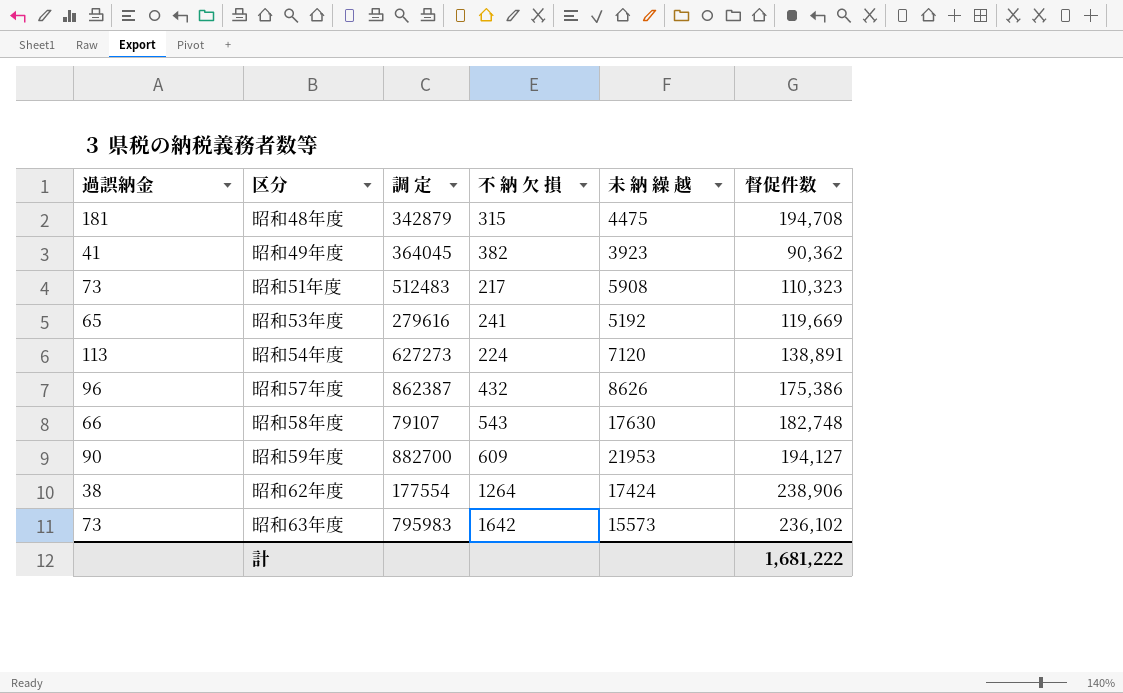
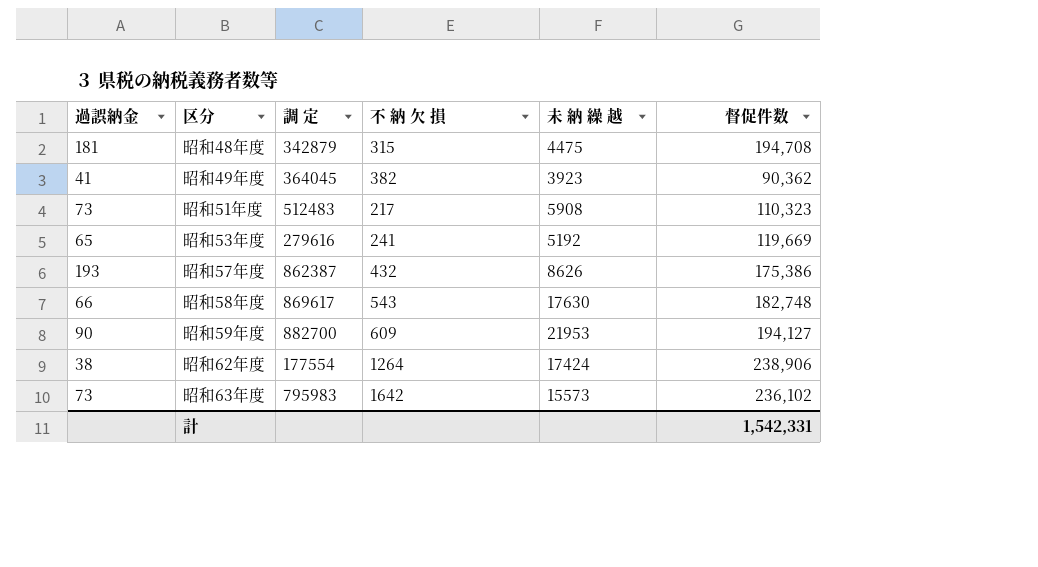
row 昭和54年度: 113 | 627273 | 224 | 7120 | 138,891 -> none
昭和57年度 | 過誤納金: 96 -> 193
昭和58年度 | 調 定: 79107 -> 869617
計 | 督促件数: 1,681,222 -> 1,542,331

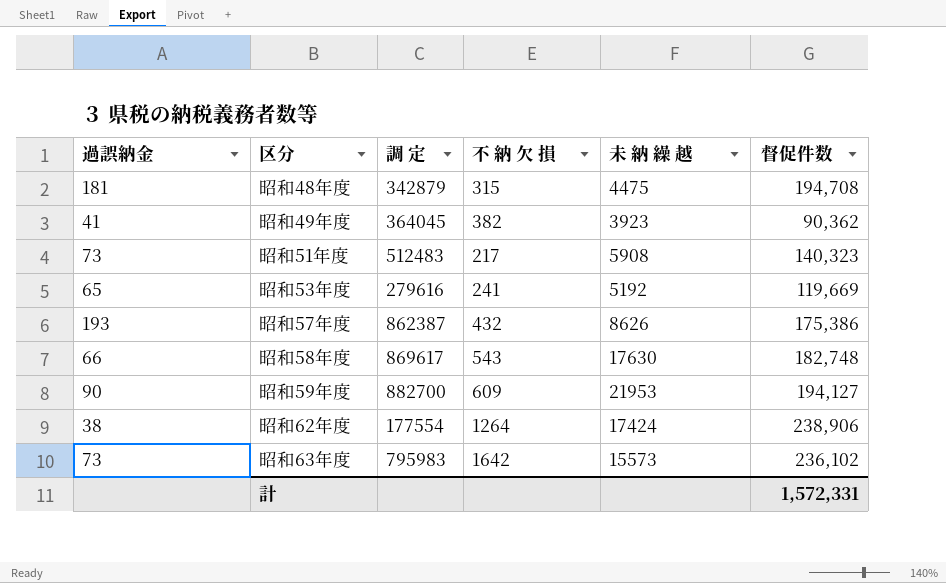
昭和51年度 | 督促件数: 110,323 -> 140,323
計 | 督促件数: 1,542,331 -> 1,572,331

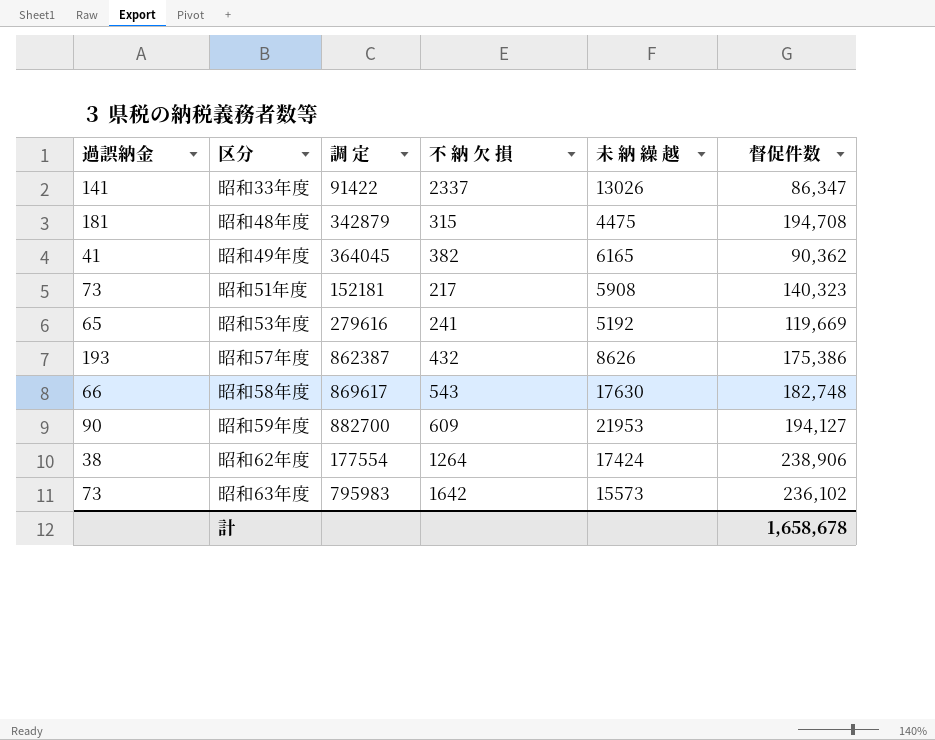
row 昭和33年度: none -> 141 | 91422 | 2337 | 13026 | 86,347
昭和49年度 | 未 納 繰 越: 3923 -> 6165
昭和51年度 | 調 定: 512483 -> 152181
計 | 督促件数: 1,572,331 -> 1,658,678

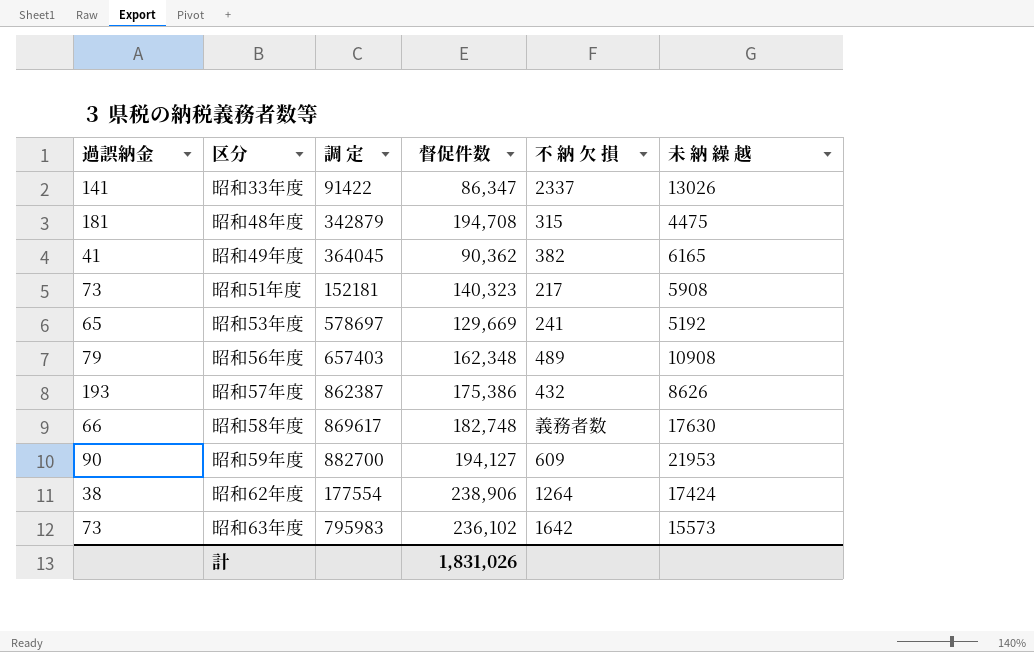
column 督促件数 | position: 6 -> 4
昭和53年度 | 調 定: 279616 -> 578697
昭和53年度 | 督促件数: 119,669 -> 129,669
row 昭和56年度: none -> 79 | 657403 | 162,348 | 489 | 10908
昭和58年度 | 不 納 欠 損: 543 -> 義務者数
計 | 督促件数: 1,658,678 -> 1,831,026

